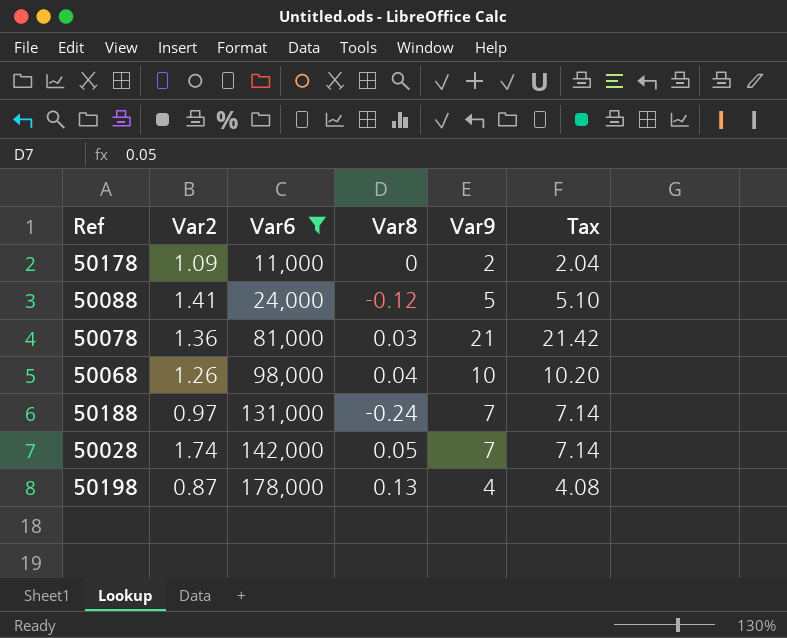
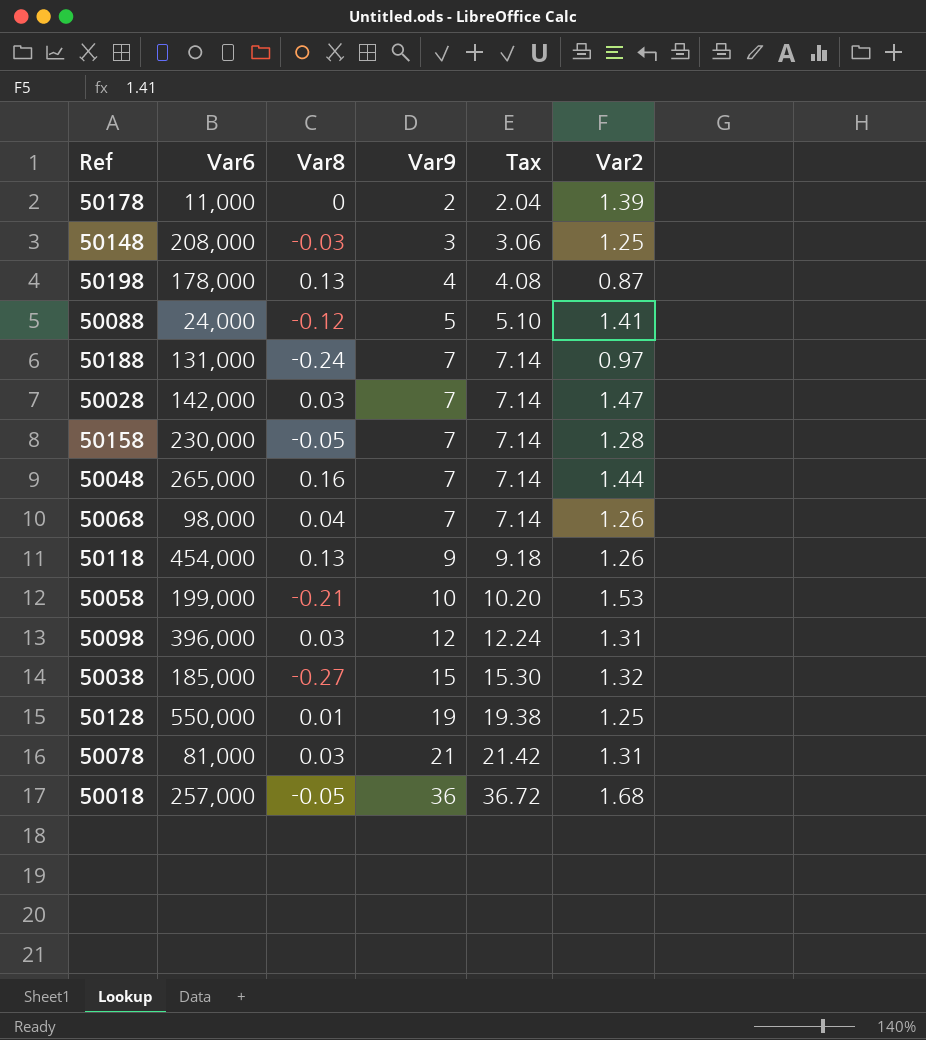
filter: Var6 <= 178,000 -> none
row order: Var6 ascending -> Var9 ascending
column Var2 | position: 2 -> 6
50178 | Var2: 1.09 -> 1.39
50028 | Var8: 0.05 -> 0.03
50028 | Var2: 1.74 -> 1.47
50068 | Var9: 10 -> 7
50068 | Tax: 10.20 -> 7.14
50078 | Var2: 1.36 -> 1.31

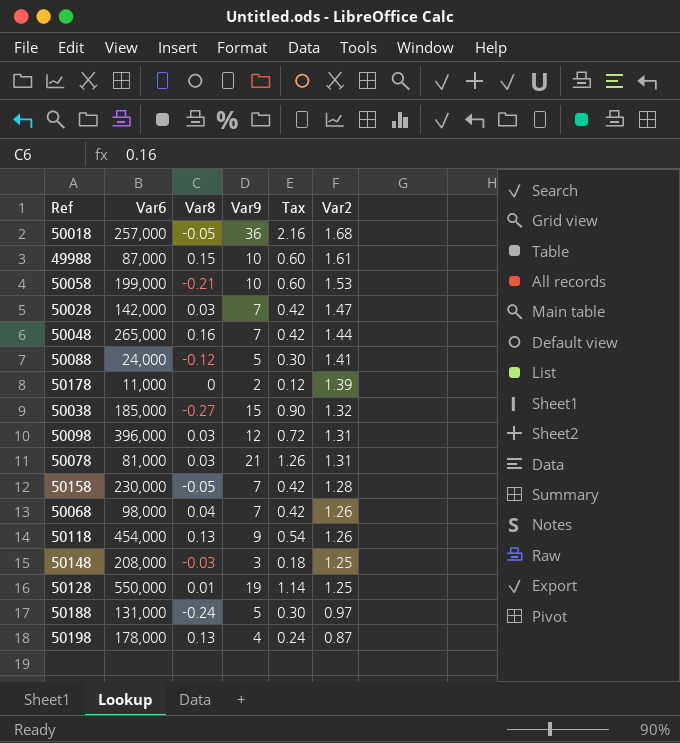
row order: Var9 ascending -> Var2 descending
column Tax | formula: [Var9] * 1.02 -> [Var9] * 0.06
row 49988: none -> 87,000 | 0.15 | 10 | 0.60 | 1.61
50188 | Var9: 7 -> 5

